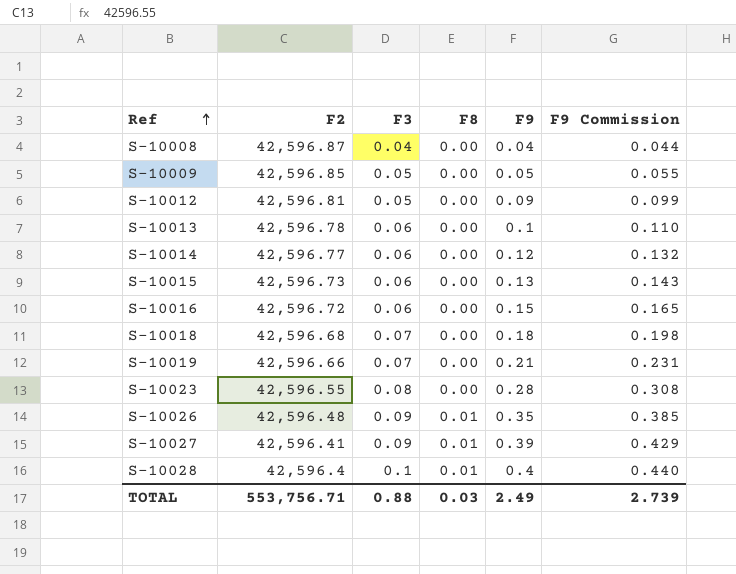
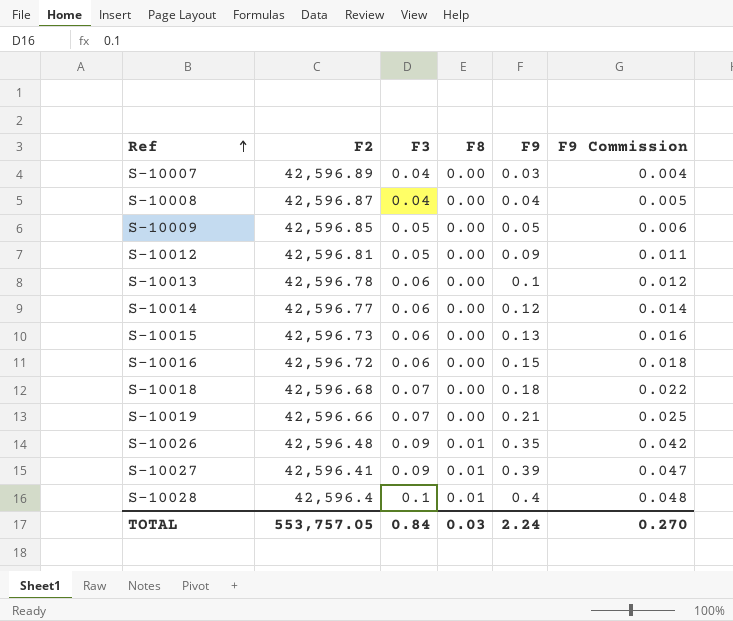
column F9 Commission | formula: [F9] * 1.1 -> [F9] * 0.12
row S-10023: 42,596.55 | 0.08 | 0.00 | 0.28 | 0.308 -> none
row S-10007: none -> 42,596.89 | 0.04 | 0.00 | 0.03 | 0.004
TOTAL | F2: 553,756.71 -> 553,757.05
TOTAL | F3: 0.88 -> 0.84
TOTAL | F9: 2.49 -> 2.24
TOTAL | F9 Commission: 2.739 -> 0.270

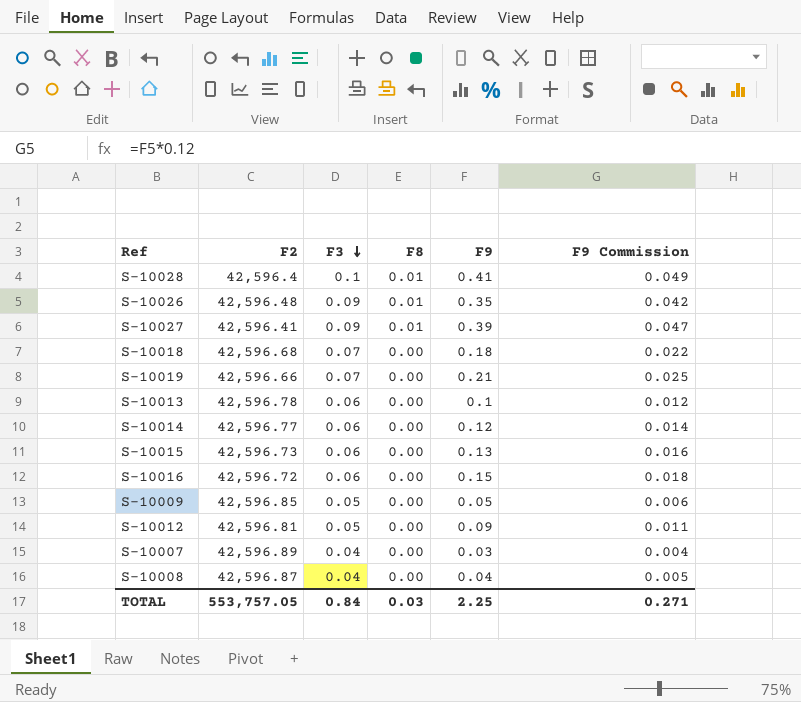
row order: Ref ascending -> F3 descending
S-10028 | F9: 0.4 -> 0.41
S-10028 | F9 Commission: 0.048 -> 0.049
TOTAL | F9: 2.24 -> 2.25
TOTAL | F9 Commission: 0.270 -> 0.271

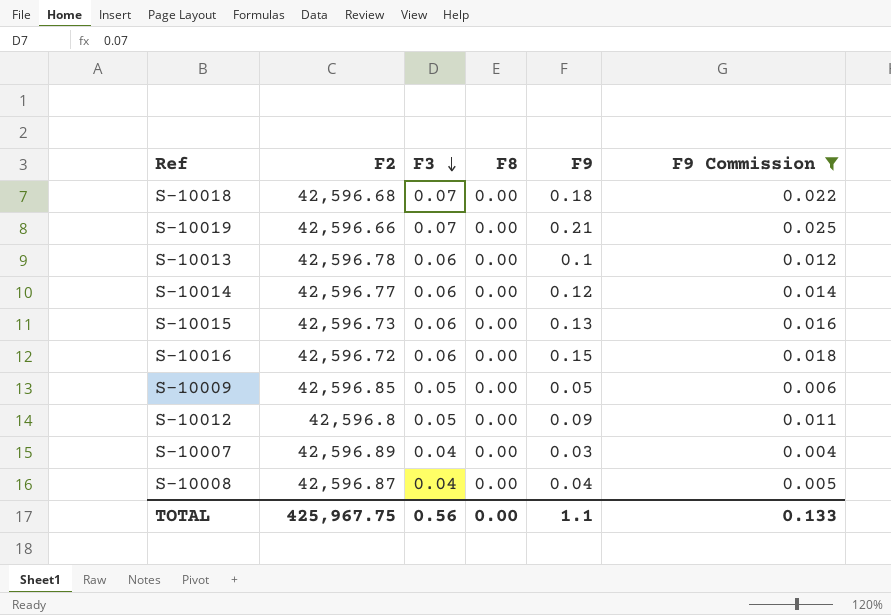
filter: none -> F9 Commission <= 0.025
S-10012 | F2: 42,596.81 -> 42,596.8
TOTAL | F2: 553,757.05 -> 425,967.75
TOTAL | F3: 0.84 -> 0.56
TOTAL | F8: 0.03 -> 0.00
TOTAL | F9: 2.25 -> 1.1
TOTAL | F9 Commission: 0.271 -> 0.133

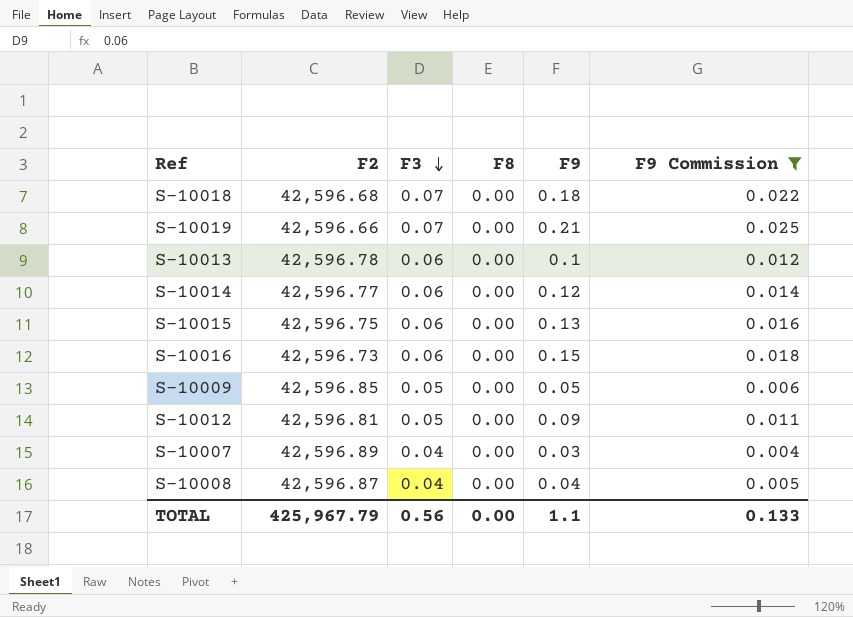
S-10015 | F2: 42,596.73 -> 42,596.75
S-10016 | F2: 42,596.72 -> 42,596.73
S-10012 | F2: 42,596.8 -> 42,596.81
TOTAL | F2: 425,967.75 -> 425,967.79

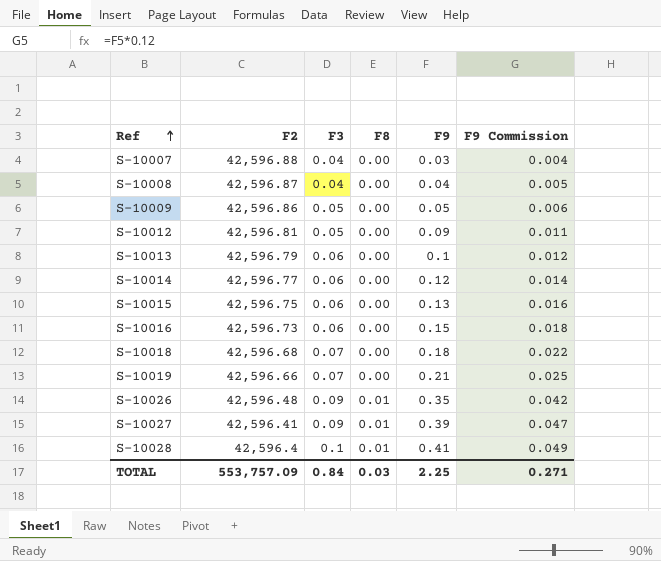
filter: F9 Commission <= 0.025 -> none
row order: F3 descending -> Ref ascending
S-10007 | F2: 42,596.89 -> 42,596.88
S-10009 | F2: 42,596.85 -> 42,596.86
S-10013 | F2: 42,596.78 -> 42,596.79
TOTAL | F2: 425,967.79 -> 553,757.09
TOTAL | F3: 0.56 -> 0.84
TOTAL | F8: 0.00 -> 0.03
TOTAL | F9: 1.1 -> 2.25
TOTAL | F9 Commission: 0.133 -> 0.271

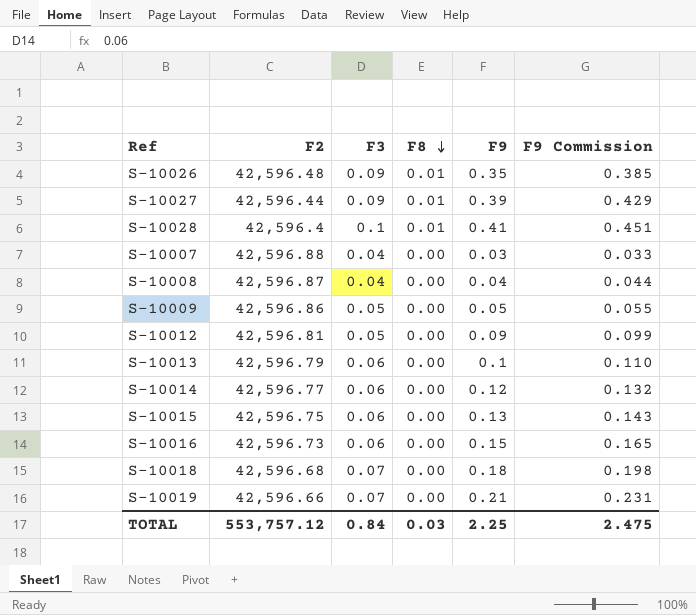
row order: Ref ascending -> F8 descending
column F9 Commission | formula: [F9] * 0.12 -> [F9] * 1.1
S-10027 | F2: 42,596.41 -> 42,596.44
TOTAL | F2: 553,757.09 -> 553,757.12
TOTAL | F9 Commission: 0.271 -> 2.475

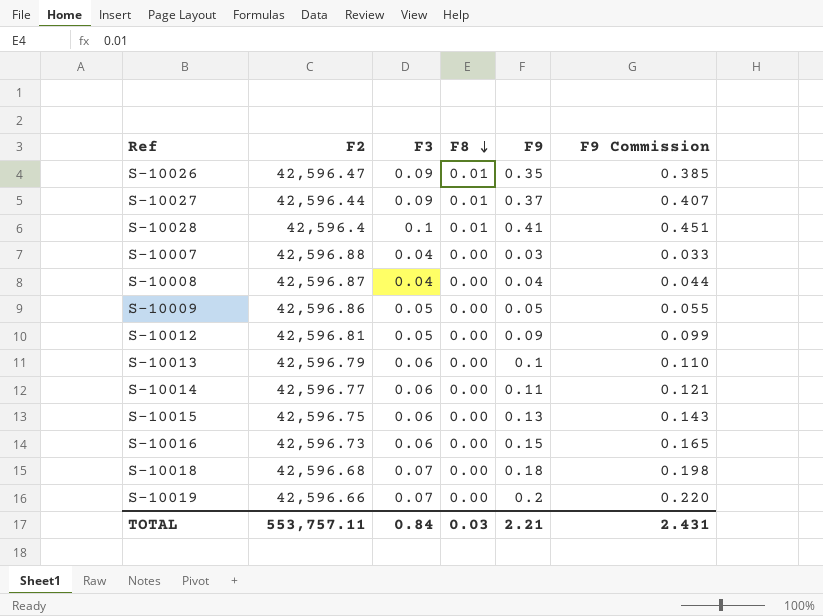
S-10026 | F2: 42,596.48 -> 42,596.47
S-10027 | F9: 0.39 -> 0.37
S-10027 | F9 Commission: 0.429 -> 0.407
S-10014 | F9: 0.12 -> 0.11
S-10014 | F9 Commission: 0.132 -> 0.121
S-10019 | F9: 0.21 -> 0.2
S-10019 | F9 Commission: 0.231 -> 0.220
TOTAL | F2: 553,757.12 -> 553,757.11
TOTAL | F9: 2.25 -> 2.21
TOTAL | F9 Commission: 2.475 -> 2.431

